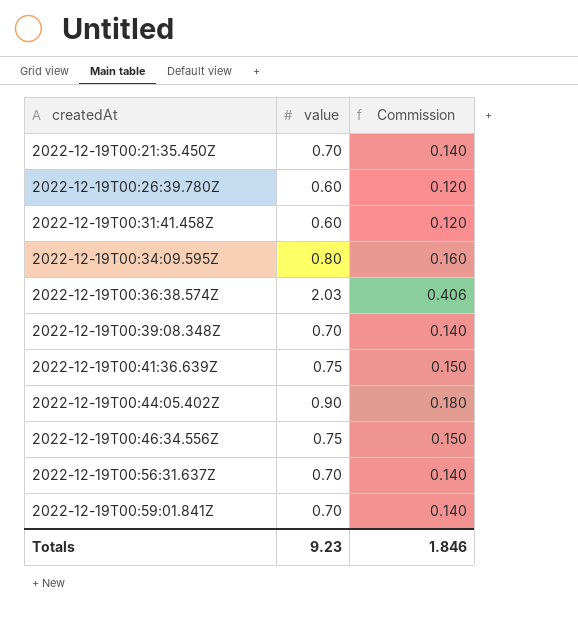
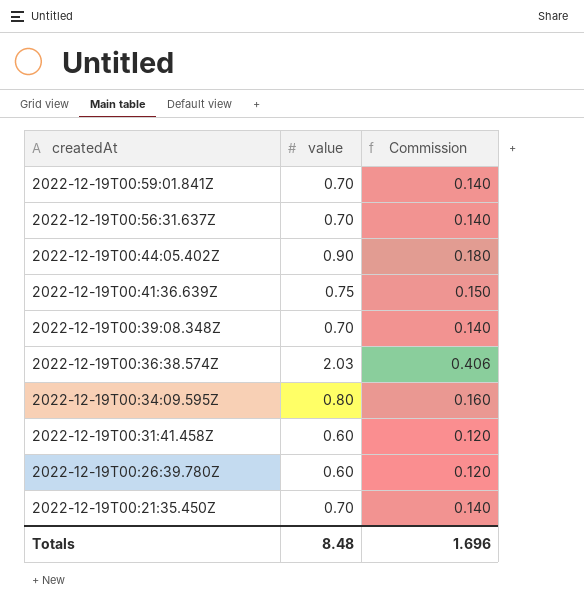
row order: createdAt ascending -> createdAt descending
row 2022-12-19T00:46:34.556Z: 0.75 | 0.150 -> none
Totals | value: 9.23 -> 8.48
Totals | Commission: 1.846 -> 1.696

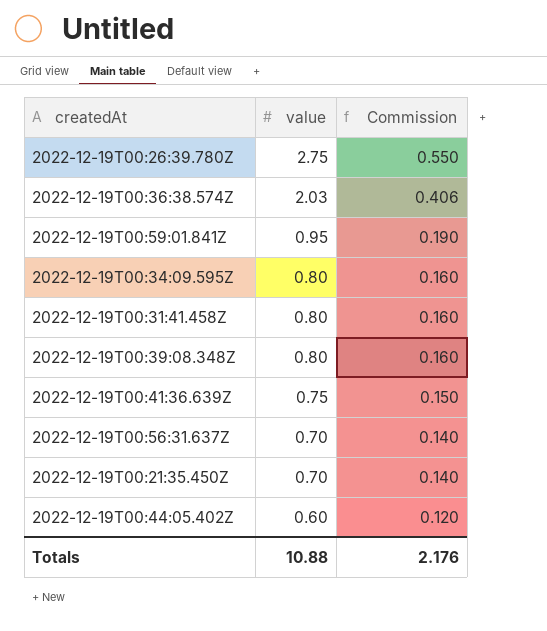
row order: createdAt descending -> value descending
2022-12-19T00:26:39.780Z | value: 0.60 -> 2.75
2022-12-19T00:26:39.780Z | Commission: 0.120 -> 0.550
2022-12-19T00:59:01.841Z | value: 0.70 -> 0.95
2022-12-19T00:59:01.841Z | Commission: 0.140 -> 0.190
2022-12-19T00:31:41.458Z | value: 0.60 -> 0.80
2022-12-19T00:31:41.458Z | Commission: 0.120 -> 0.160
2022-12-19T00:39:08.348Z | value: 0.70 -> 0.80
2022-12-19T00:39:08.348Z | Commission: 0.140 -> 0.160
2022-12-19T00:44:05.402Z | value: 0.90 -> 0.60
2022-12-19T00:44:05.402Z | Commission: 0.180 -> 0.120
Totals | value: 8.48 -> 10.88
Totals | Commission: 1.696 -> 2.176

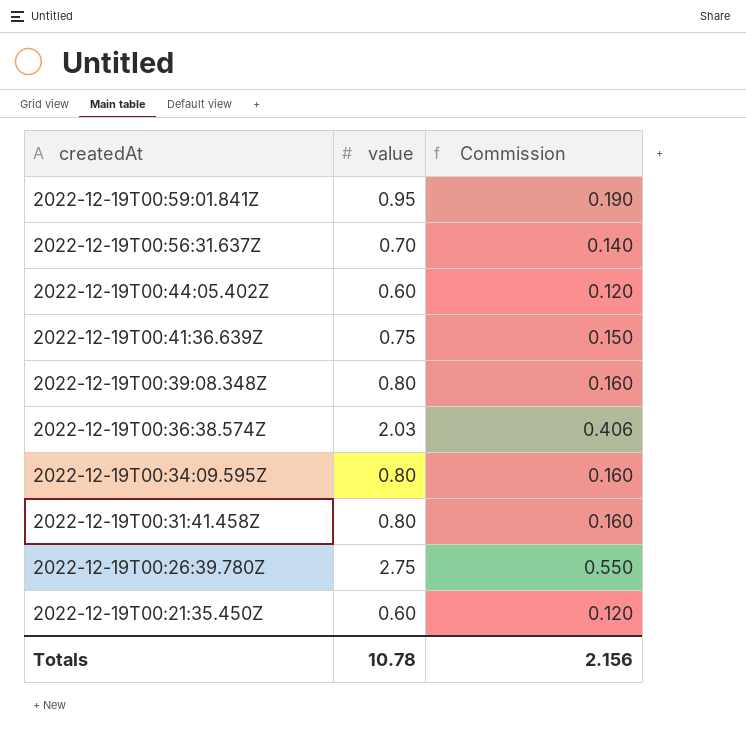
row order: value descending -> createdAt descending
2022-12-19T00:21:35.450Z | value: 0.70 -> 0.60
2022-12-19T00:21:35.450Z | Commission: 0.140 -> 0.120
Totals | value: 10.88 -> 10.78
Totals | Commission: 2.176 -> 2.156

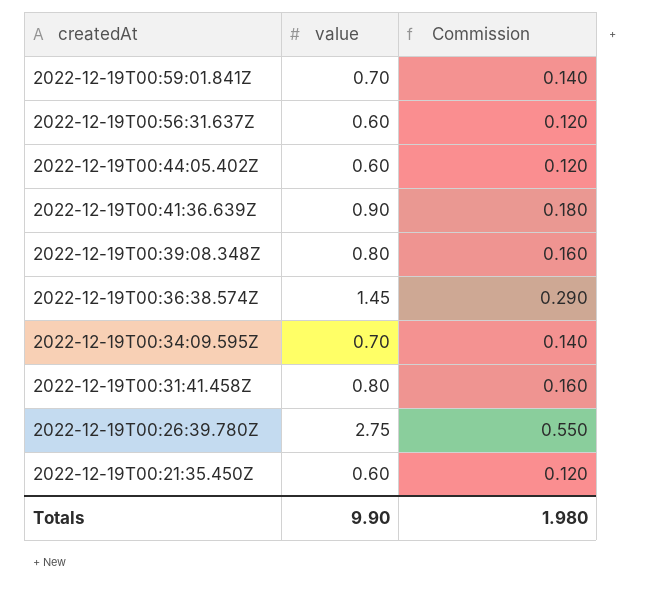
2022-12-19T00:59:01.841Z | value: 0.95 -> 0.70
2022-12-19T00:59:01.841Z | Commission: 0.190 -> 0.140
2022-12-19T00:56:31.637Z | value: 0.70 -> 0.60
2022-12-19T00:56:31.637Z | Commission: 0.140 -> 0.120
2022-12-19T00:41:36.639Z | value: 0.75 -> 0.90
2022-12-19T00:41:36.639Z | Commission: 0.150 -> 0.180
2022-12-19T00:36:38.574Z | value: 2.03 -> 1.45
2022-12-19T00:36:38.574Z | Commission: 0.406 -> 0.290
2022-12-19T00:34:09.595Z | value: 0.80 -> 0.70
2022-12-19T00:34:09.595Z | Commission: 0.160 -> 0.140
Totals | value: 10.78 -> 9.90
Totals | Commission: 2.156 -> 1.980

